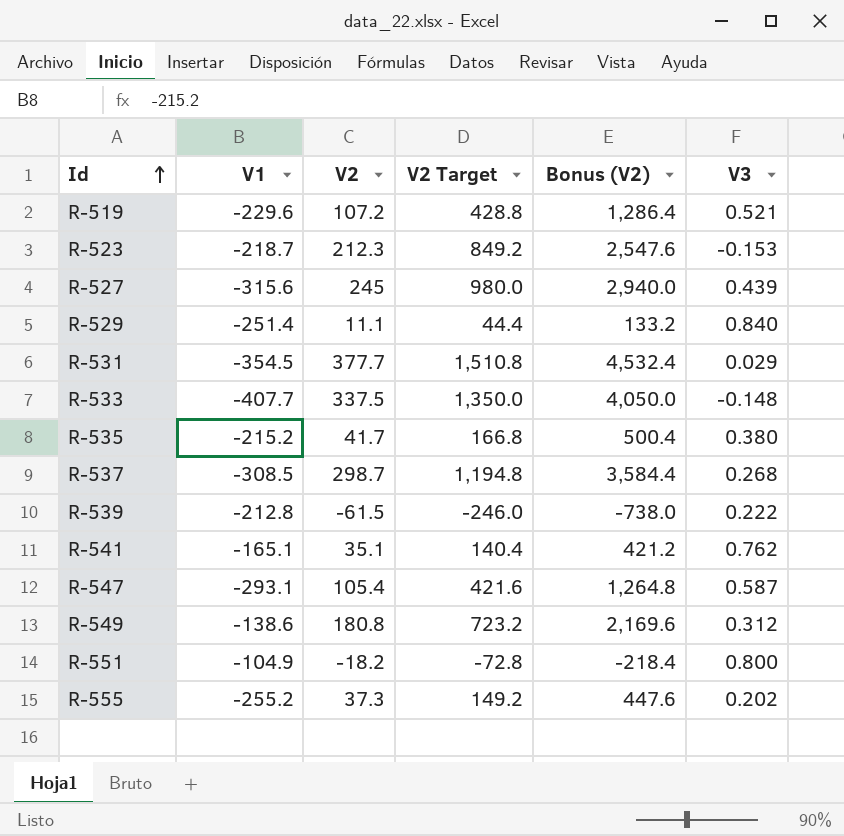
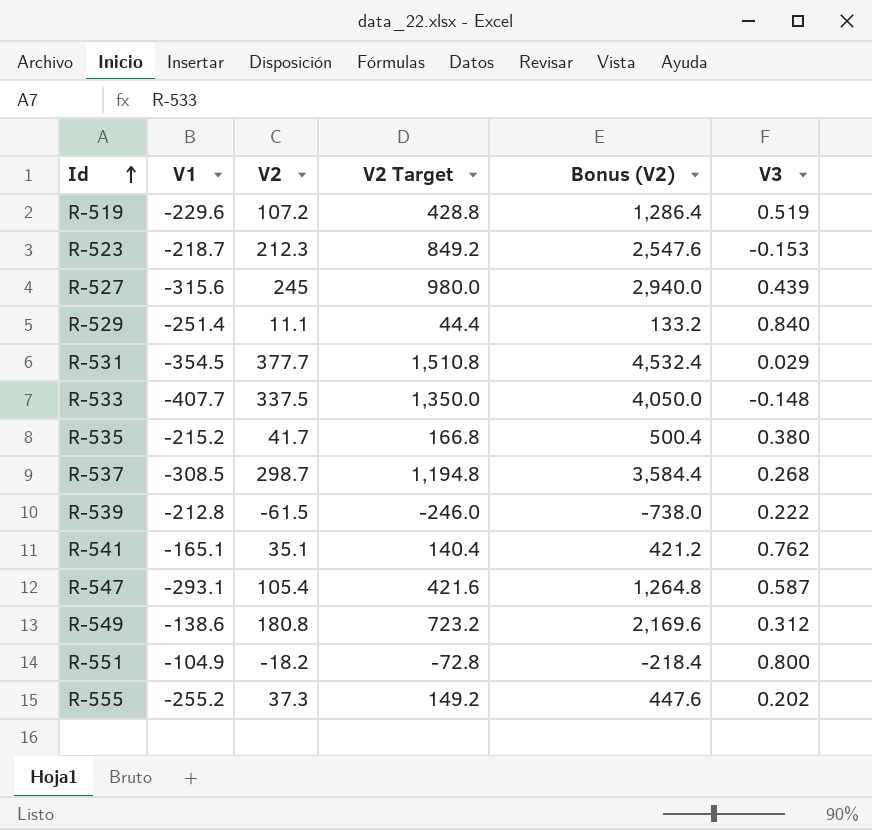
R-519 | V3: 0.521 -> 0.519

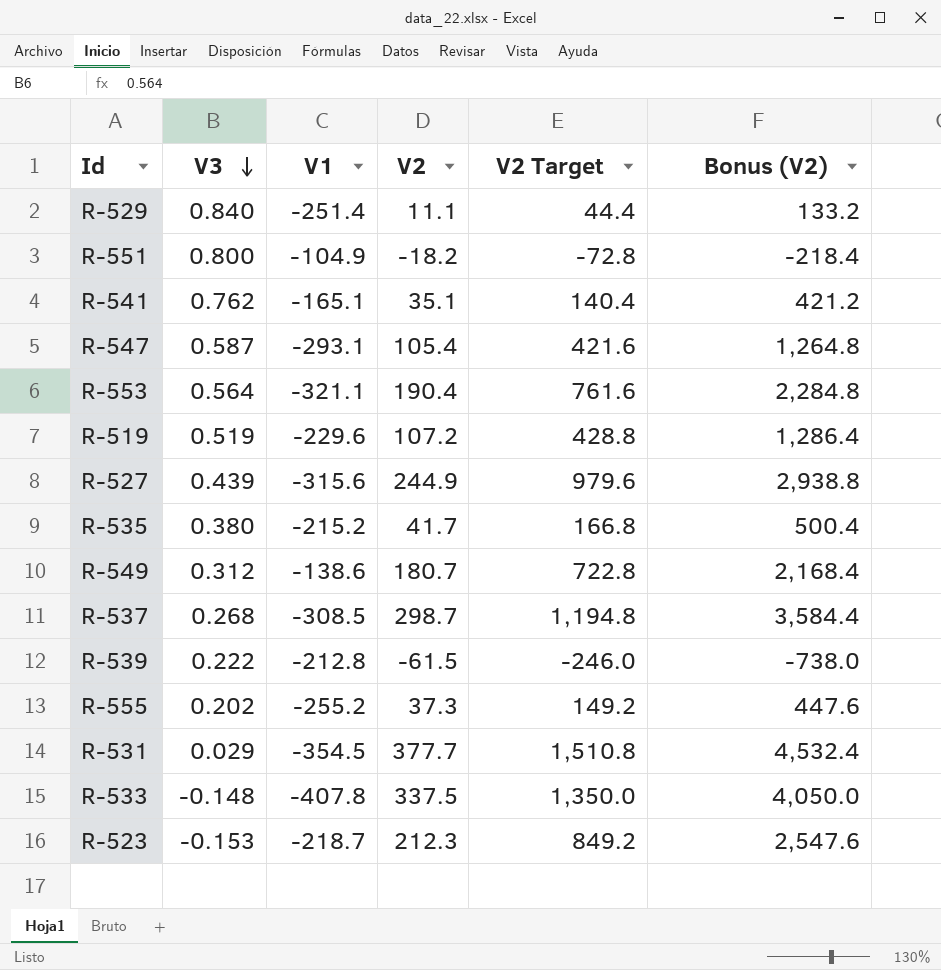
row order: Id ascending -> V3 descending
column V3 | position: 6 -> 2
row R-553: none -> 0.564 | -321.1 | 190.4 | 761.6 | 2,284.8
R-527 | V2: 245 -> 244.9
R-527 | V2 Target: 980.0 -> 979.6
R-527 | Bonus (V2): 2,940.0 -> 2,938.8
R-549 | V2: 180.8 -> 180.7
R-549 | V2 Target: 723.2 -> 722.8
R-549 | Bonus (V2): 2,169.6 -> 2,168.4
R-533 | V1: -407.7 -> -407.8

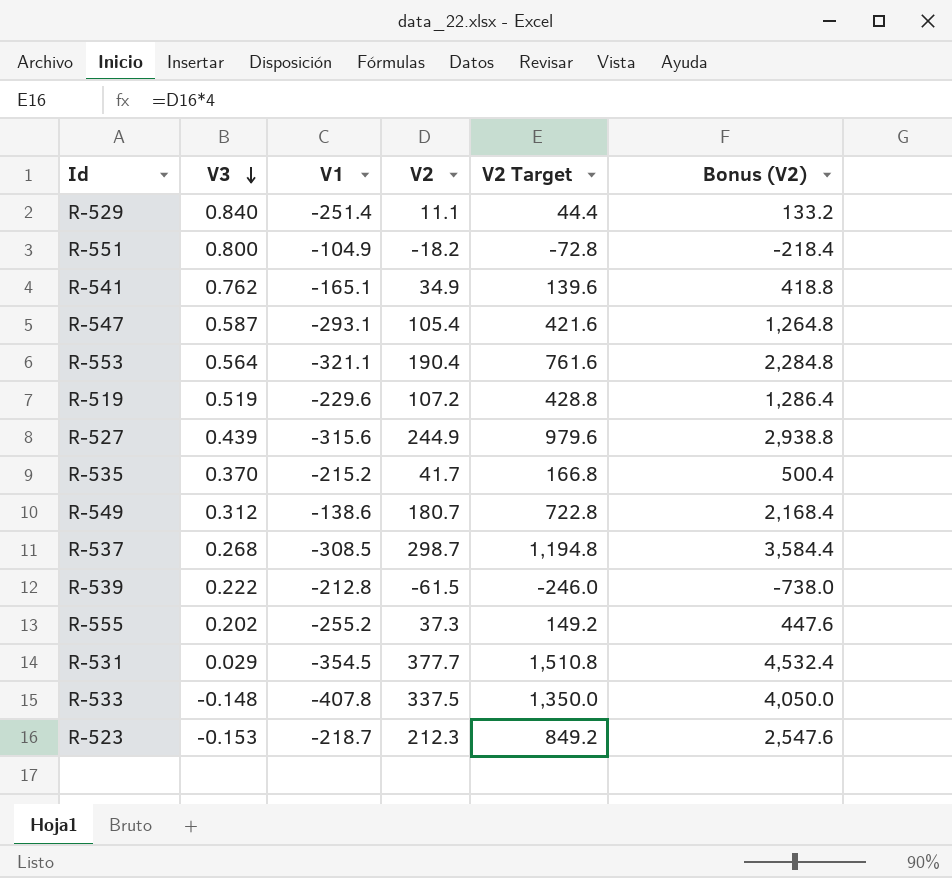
R-541 | V2: 35.1 -> 34.9
R-541 | V2 Target: 140.4 -> 139.6
R-541 | Bonus (V2): 421.2 -> 418.8
R-535 | V3: 0.380 -> 0.370

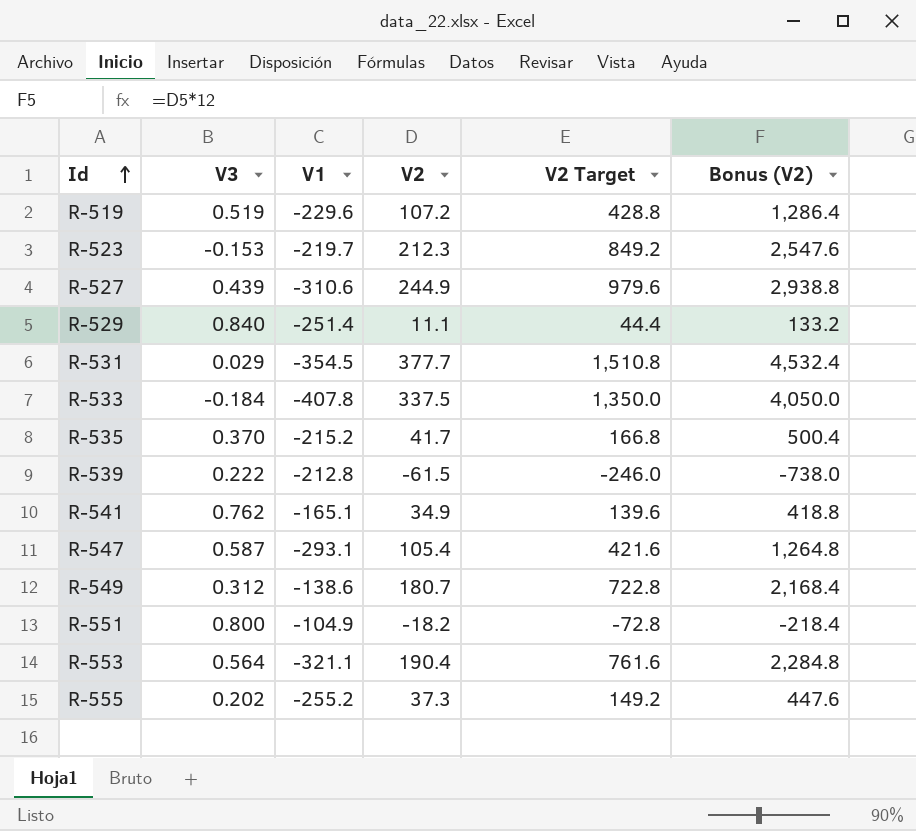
row order: V3 descending -> Id ascending
row R-537: 0.268 | -308.5 | 298.7 | 1,194.8 | 3,584.4 -> none
R-523 | V1: -218.7 -> -219.7
R-527 | V1: -315.6 -> -310.6
R-533 | V3: -0.148 -> -0.184

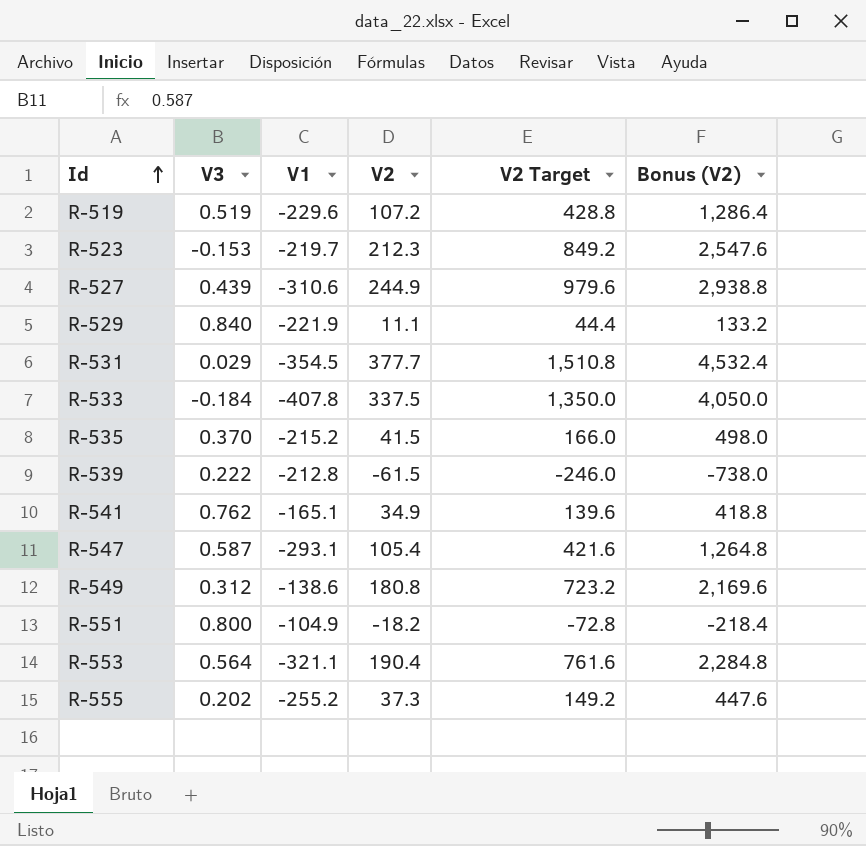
R-529 | V1: -251.4 -> -221.9
R-535 | V2: 41.7 -> 41.5
R-535 | V2 Target: 166.8 -> 166.0
R-535 | Bonus (V2): 500.4 -> 498.0
R-549 | V2: 180.7 -> 180.8
R-549 | V2 Target: 722.8 -> 723.2
R-549 | Bonus (V2): 2,168.4 -> 2,169.6

